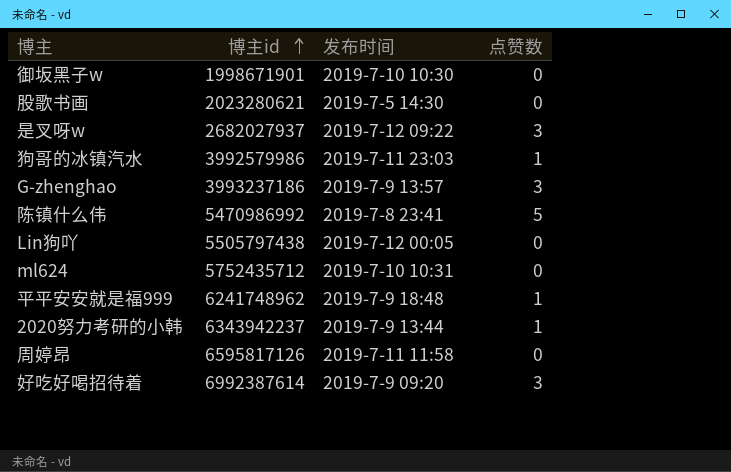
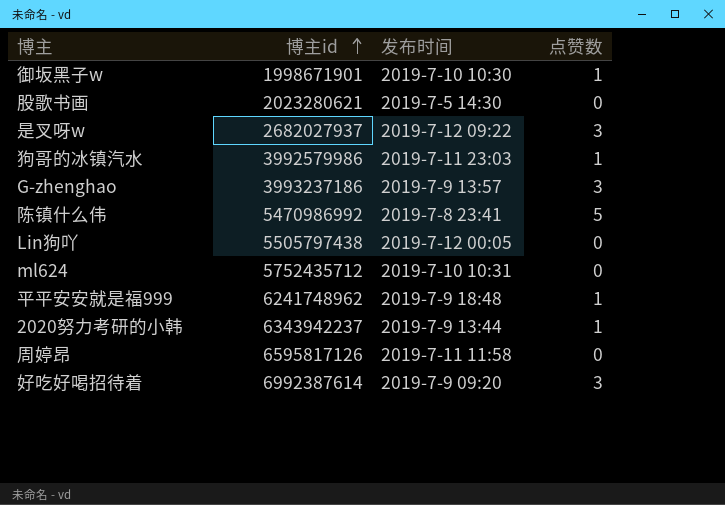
御坂黑子w | 点赞数: 0 -> 1

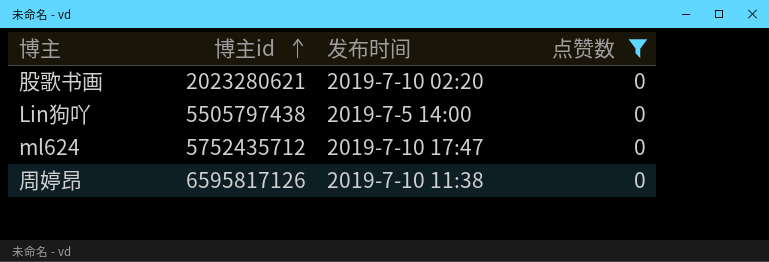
filter: none -> 点赞数 = 0
股歌书画 | 发布时间: 2019-7-5 14:30 -> 2019-7-10 02:20
Lin狗吖 | 发布时间: 2019-7-12 00:05 -> 2019-7-5 14:00
ml624 | 发布时间: 2019-7-10 10:31 -> 2019-7-10 17:47
周婷昂 | 发布时间: 2019-7-11 11:58 -> 2019-7-10 11:38

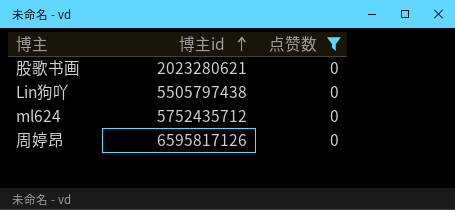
column 发布时间 | position: 3 -> none

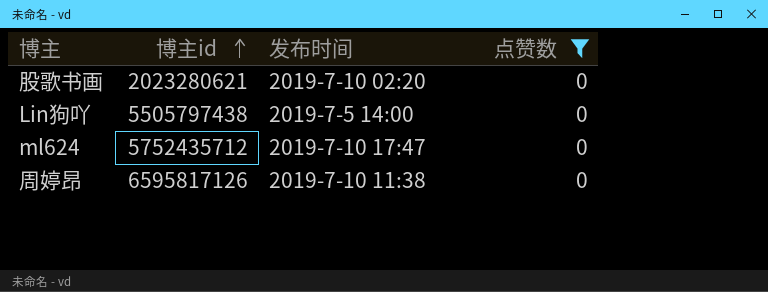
column 发布时间 | position: none -> 3

